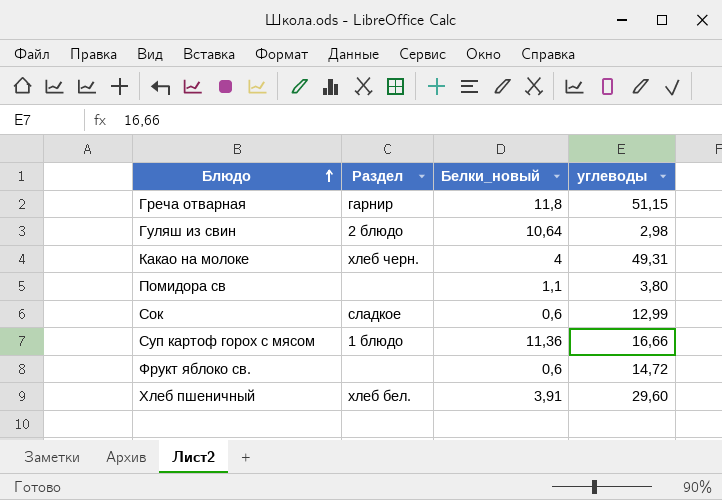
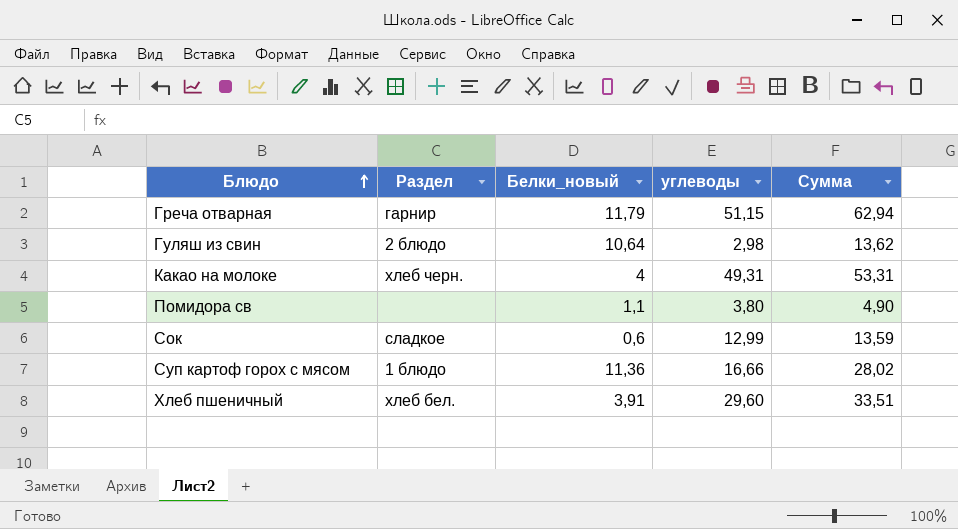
column Сумма | formula: none -> [Белки_новый] + [углеводы]
row Фрукт яблоко св.: none | 0,6 | 14,72 -> none
Греча отварная | Белки_новый: 11,8 -> 11,79

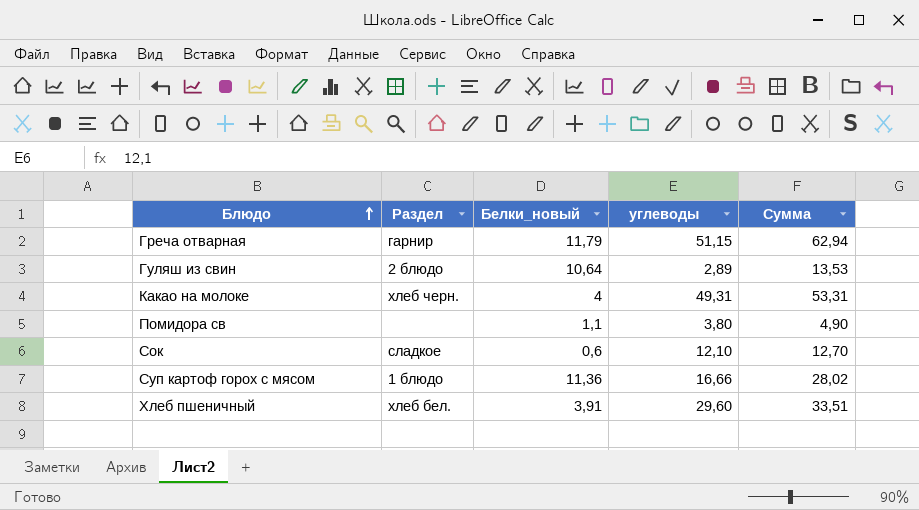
Гуляш из свин | углеводы: 2,98 -> 2,89
Гуляш из свин | Сумма: 13,62 -> 13,53
Сок | углеводы: 12,99 -> 12,10
Сок | Сумма: 13,59 -> 12,70

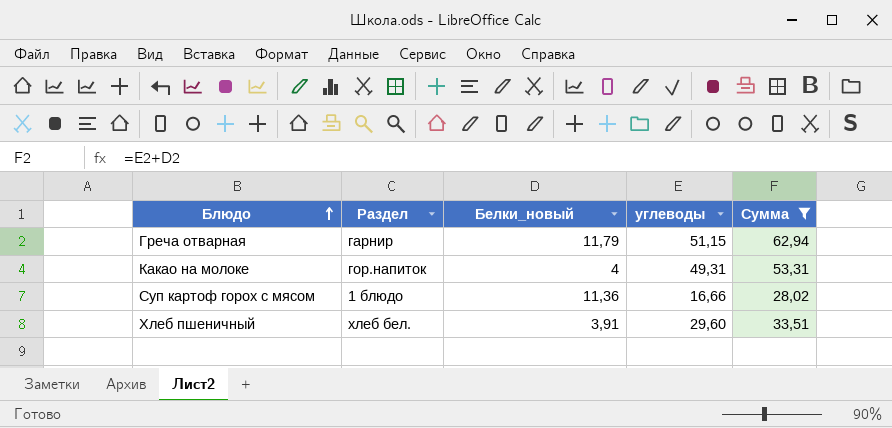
filter: none -> Сумма >= 28,02
Какао на молоке | Раздел: хлеб черн. -> гор.напиток

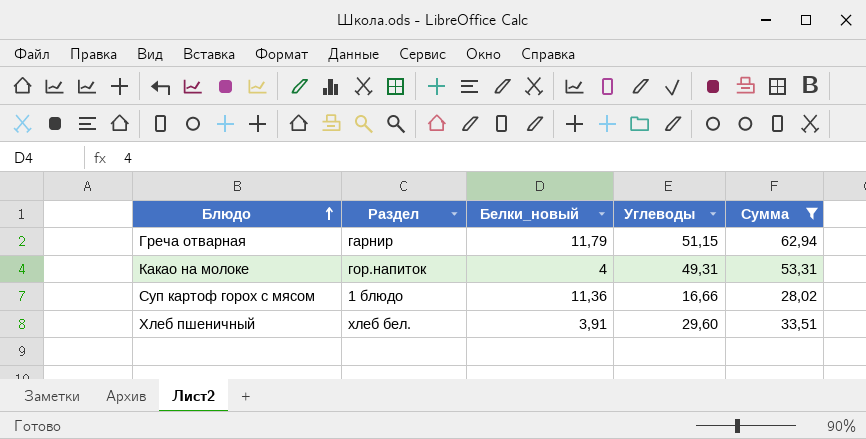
column name: углеводы -> Углеводы

